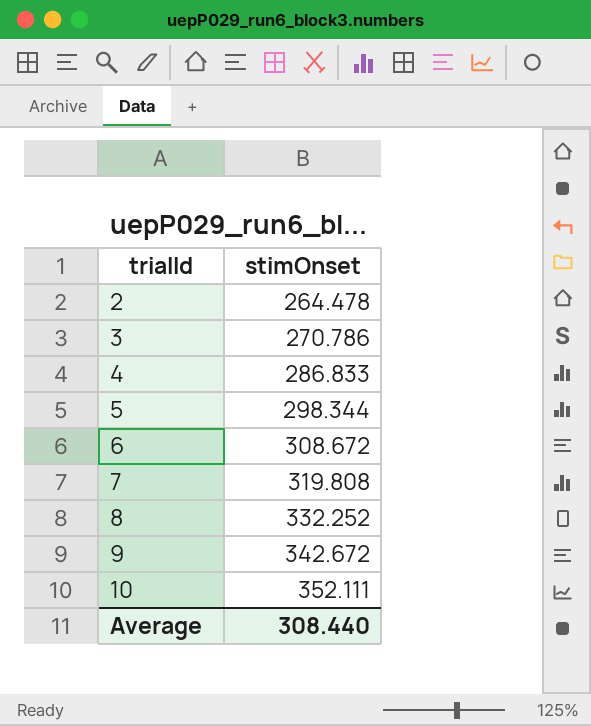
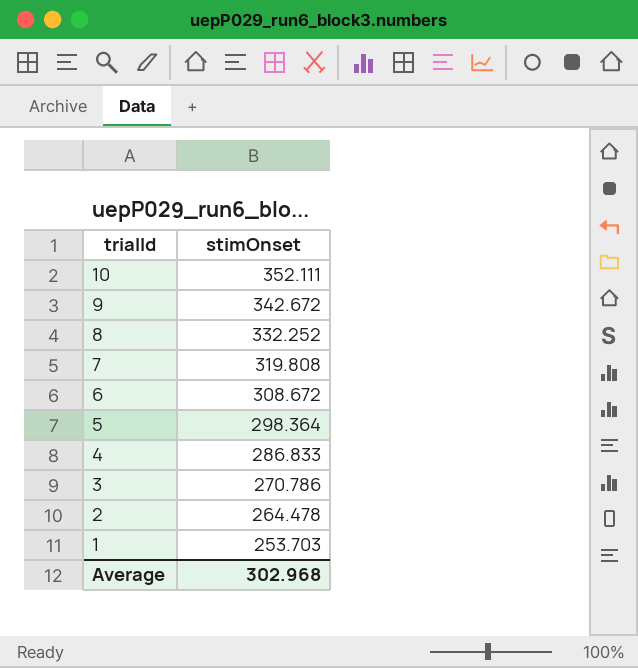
row order: trialId ascending -> trialId descending
5 | stimOnset: 298.344 -> 298.364
row 1: none -> 253.703
Average | stimOnset: 308.440 -> 302.968

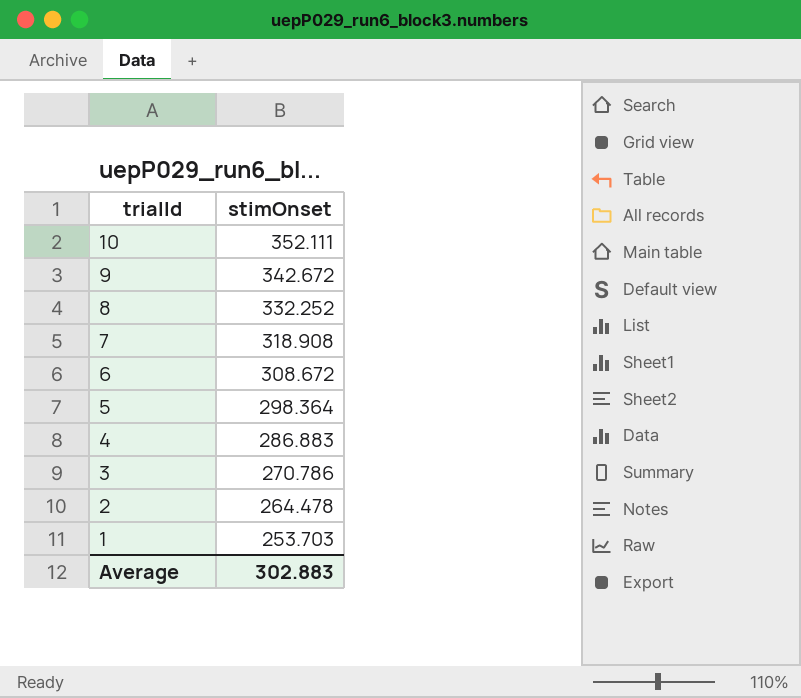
7 | stimOnset: 319.808 -> 318.908
4 | stimOnset: 286.833 -> 286.883
Average | stimOnset: 302.968 -> 302.883

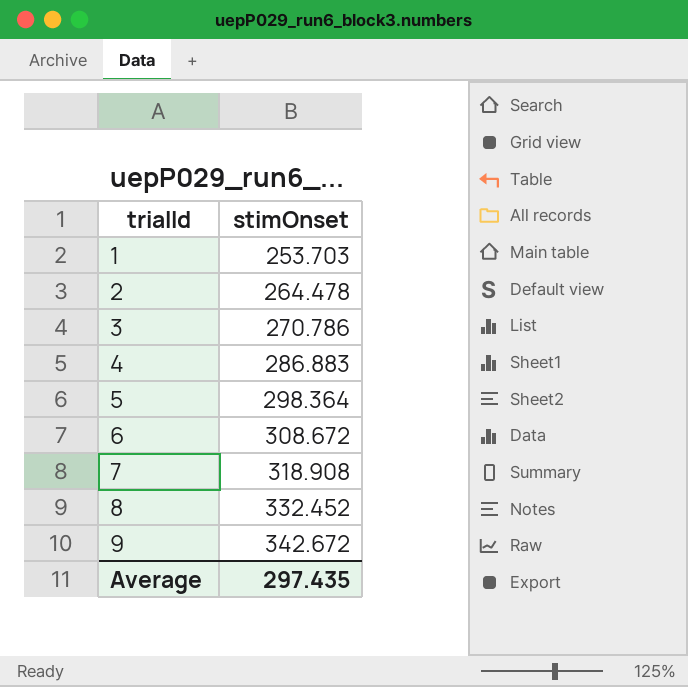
row order: trialId descending -> trialId ascending
row 10: 352.111 -> none
8 | stimOnset: 332.252 -> 332.452
Average | stimOnset: 302.883 -> 297.435

